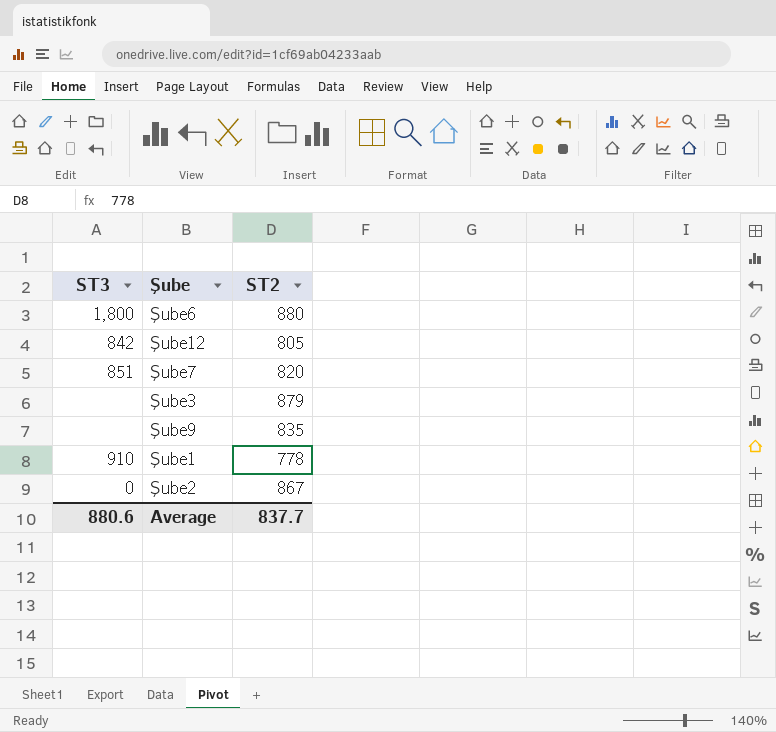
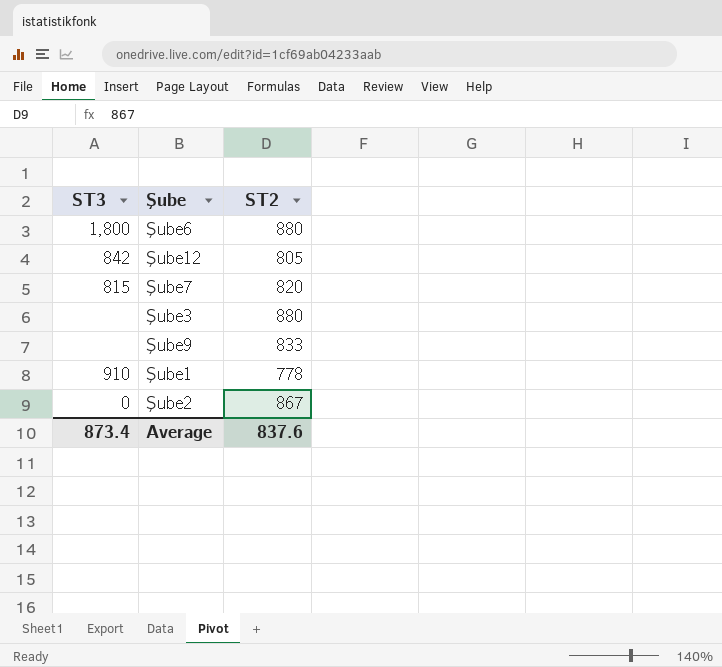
Şube7 | ST3: 851 -> 815
Şube3 | ST2: 879 -> 880
Şube9 | ST2: 835 -> 833
Average | ST3: 880.6 -> 873.4
Average | ST2: 837.7 -> 837.6

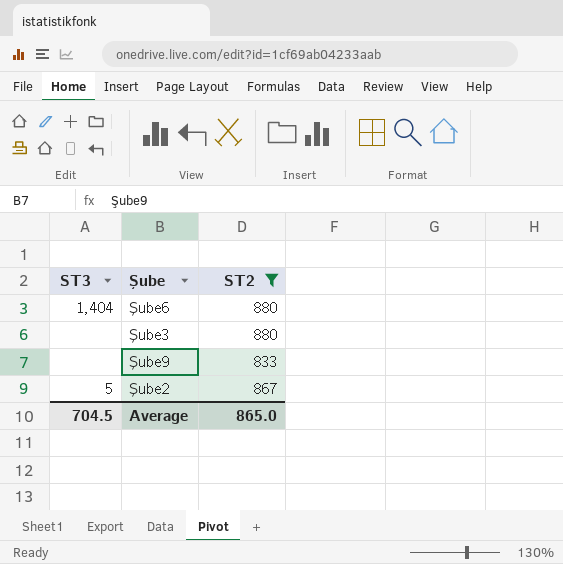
filter: none -> ST2 >= 833
Şube6 | ST3: 1,800 -> 1,404
Şube2 | ST3: 0 -> 5
Average | ST3: 873.4 -> 704.5
Average | ST2: 837.6 -> 865.0

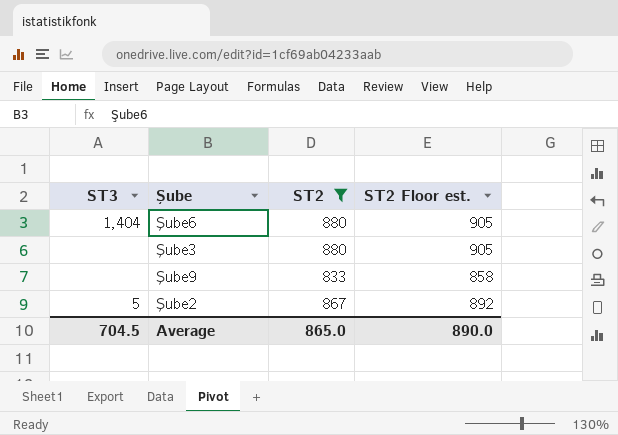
column ST2 Floor est. | formula: none -> [ST2] + 25

